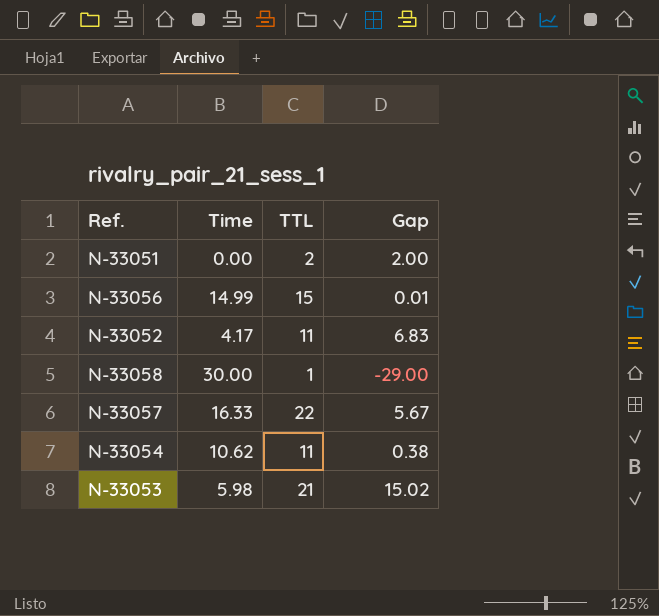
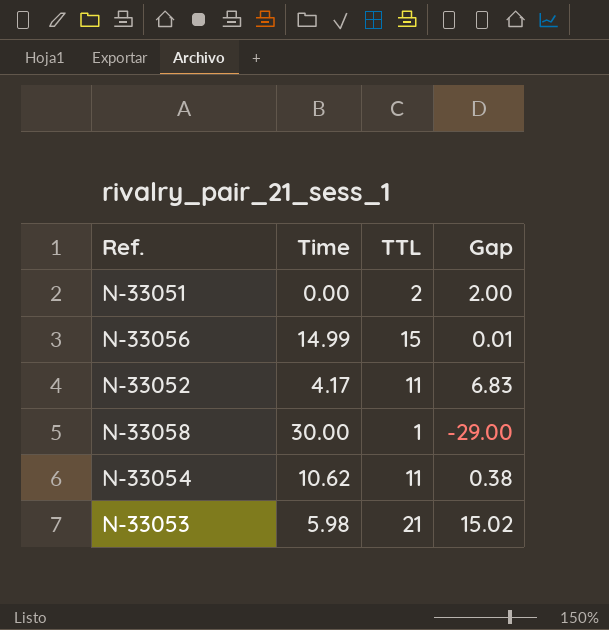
row N-33057: 16.33 | 22 | 5.67 -> none

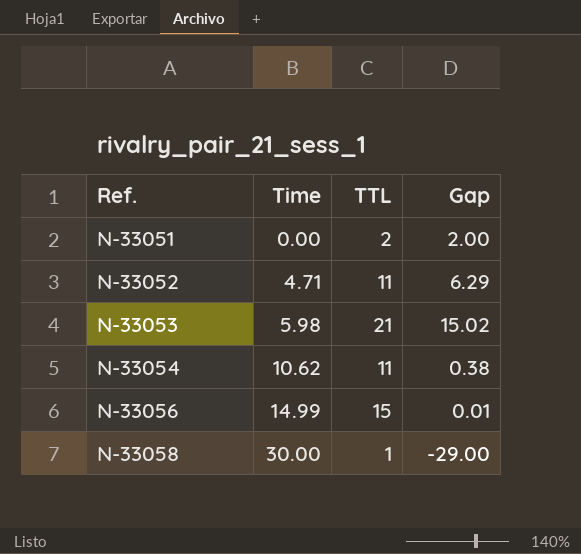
row order: none -> Ref. ascending
N-33052 | Time: 4.17 -> 4.71
N-33052 | Gap: 6.83 -> 6.29

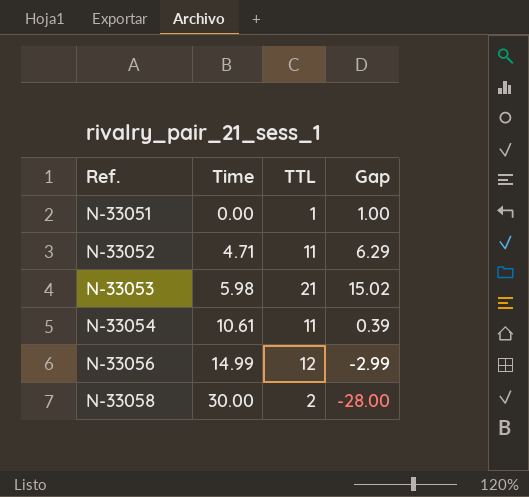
N-33051 | TTL: 2 -> 1
N-33051 | Gap: 2.00 -> 1.00
N-33054 | Time: 10.62 -> 10.61
N-33054 | Gap: 0.38 -> 0.39
N-33056 | TTL: 15 -> 12
N-33056 | Gap: 0.01 -> -2.99
N-33058 | TTL: 1 -> 2
N-33058 | Gap: -29.00 -> -28.00

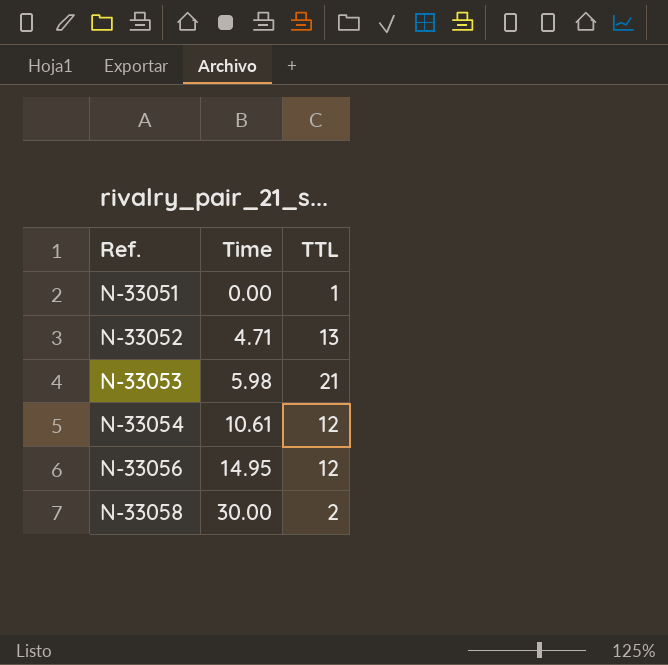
column Gap | formula: [TTL] - [Time] -> none
N-33052 | TTL: 11 -> 13
N-33054 | TTL: 11 -> 12
N-33056 | Time: 14.99 -> 14.95

